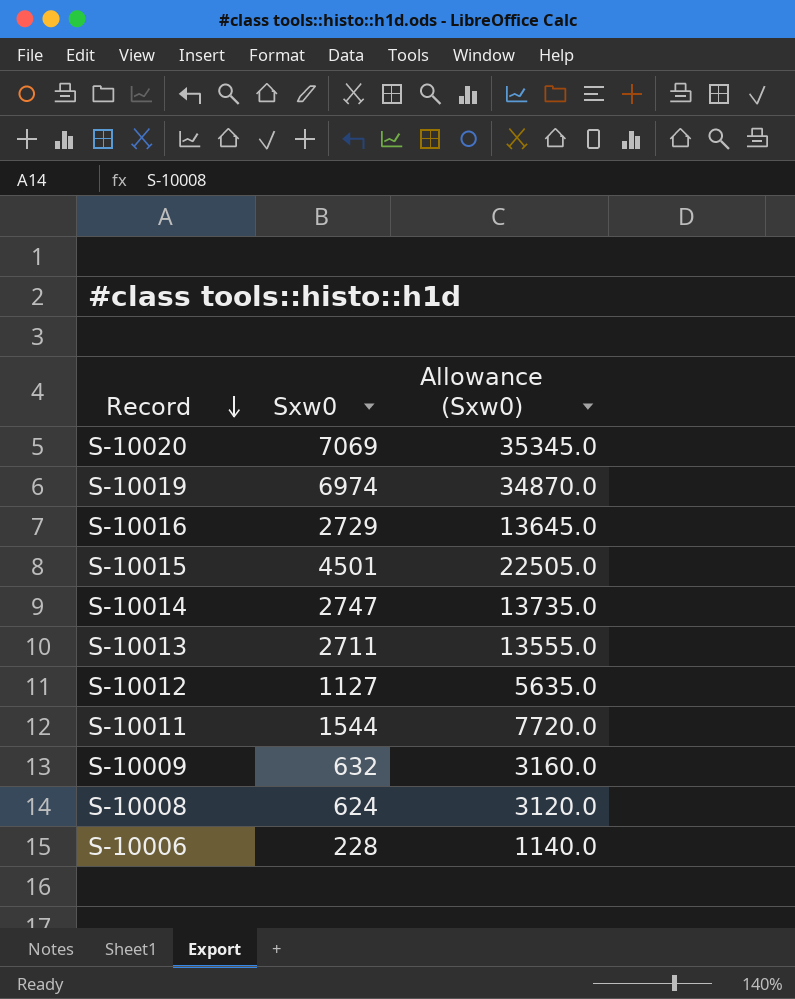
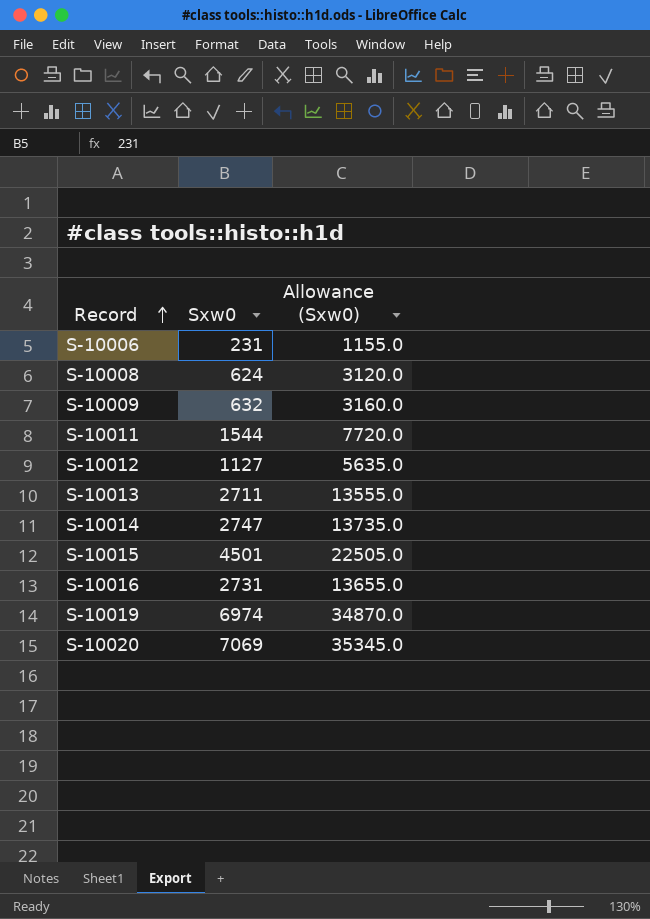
row order: Record descending -> Record ascending
S-10006 | Sxw0: 228 -> 231
S-10006 | Allowance (Sxw0): 1140.0 -> 1155.0
S-10016 | Sxw0: 2729 -> 2731
S-10016 | Allowance (Sxw0): 13645.0 -> 13655.0

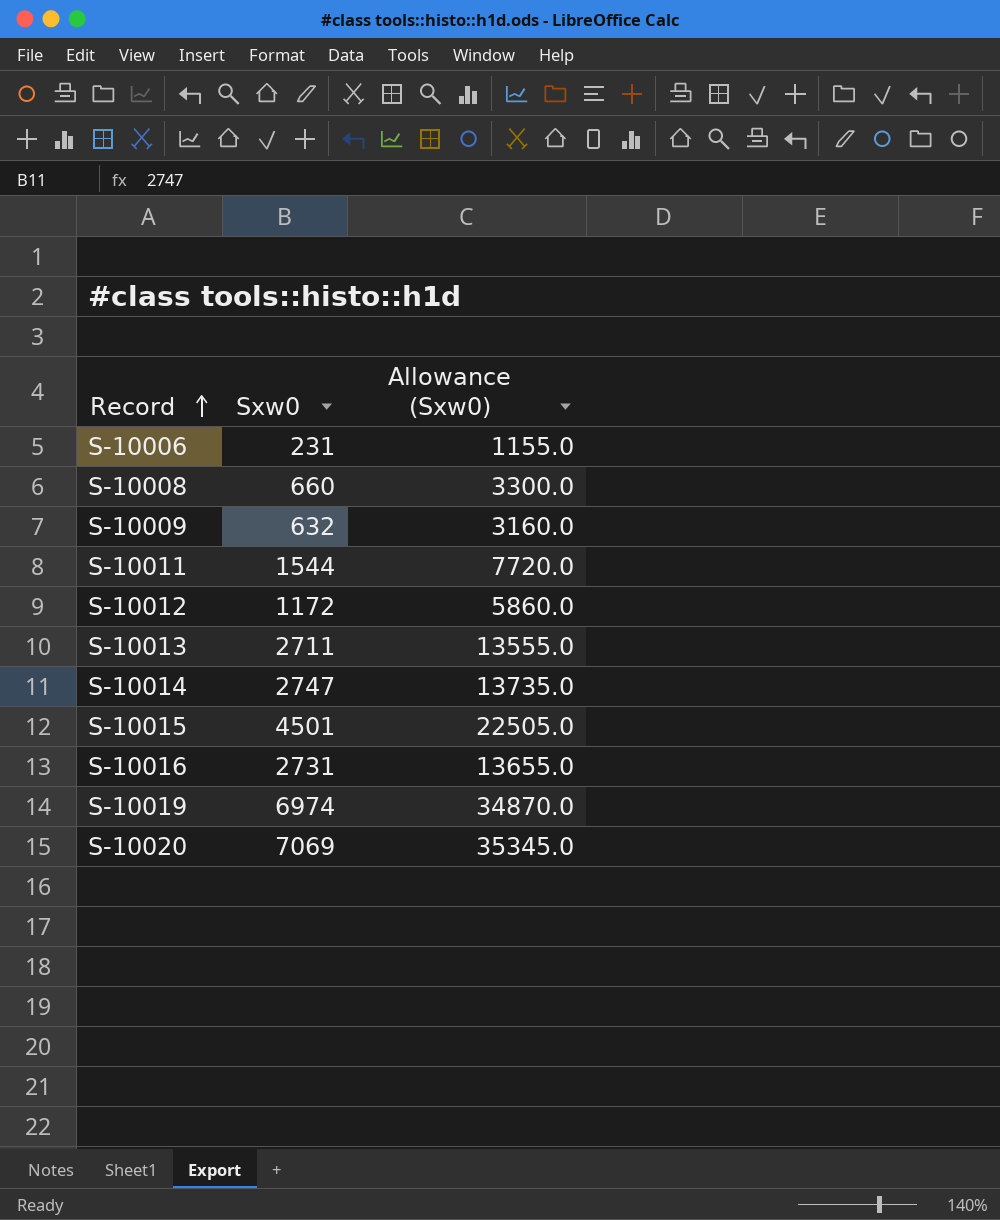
S-10008 | Sxw0: 624 -> 660
S-10008 | Allowance (Sxw0): 3120.0 -> 3300.0
S-10012 | Sxw0: 1127 -> 1172
S-10012 | Allowance (Sxw0): 5635.0 -> 5860.0

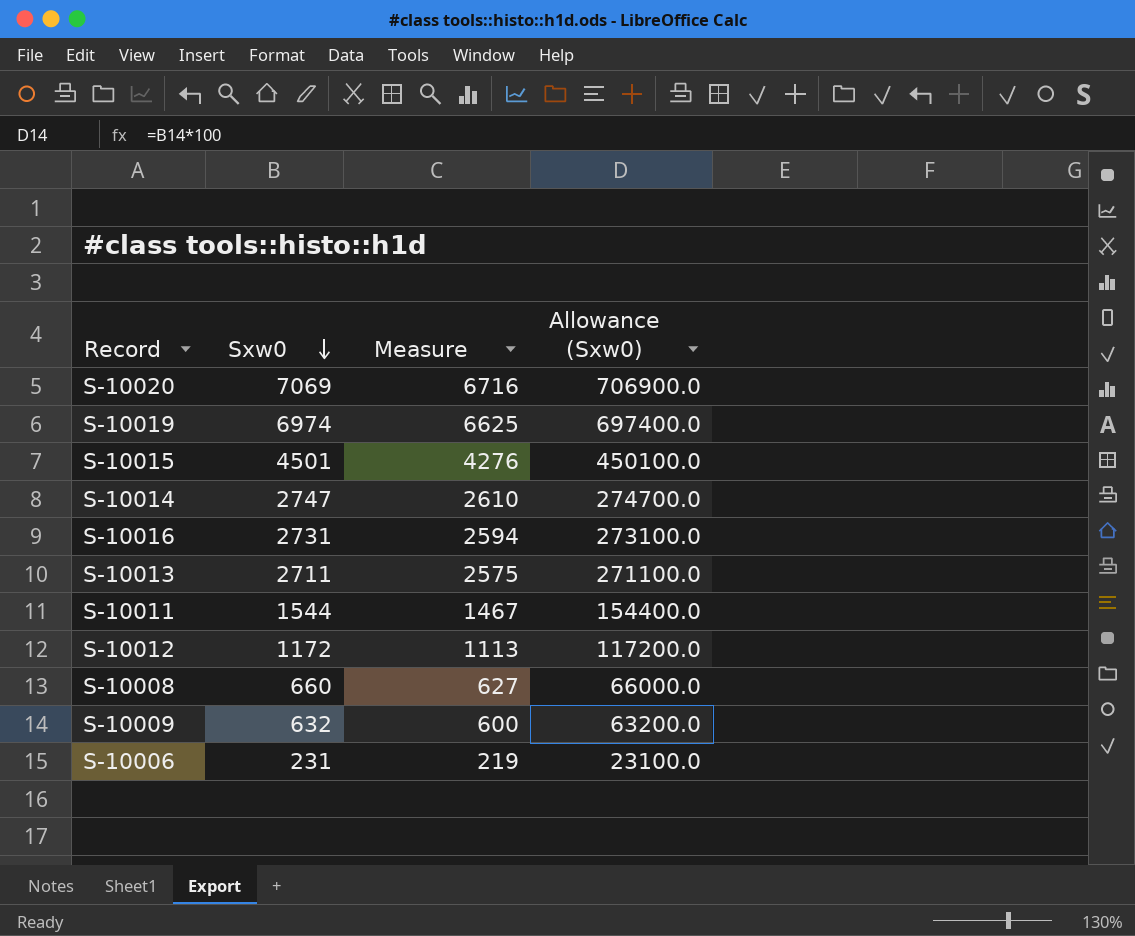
row order: Record ascending -> Sxw0 descending
column Measure | formula: none -> [Sxw0] * 0.95
column Allowance (Sxw0) | formula: [Sxw0] * 5 -> [Sxw0] * 100

